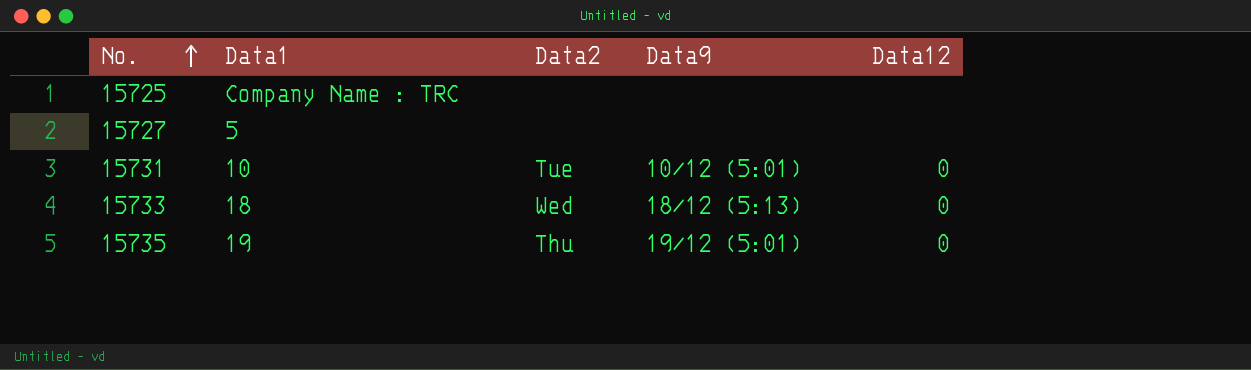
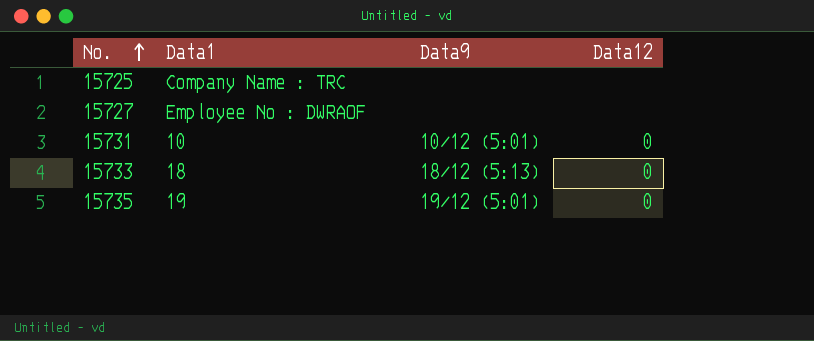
column Data2 | position: 3 -> none
15727 | Data1: 5 -> Employee No : DWRAOF

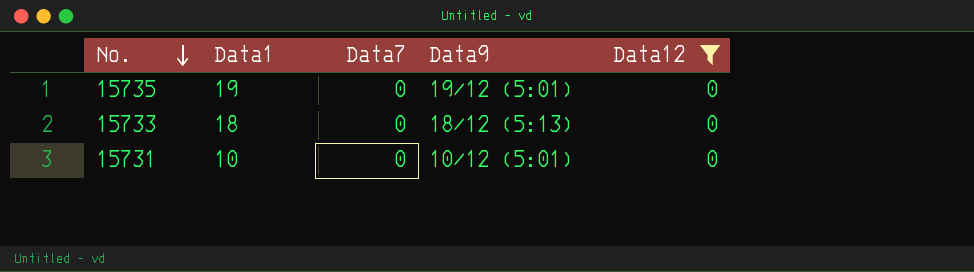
filter: none -> Data12 = 0
row order: No. ascending -> No. descending
column Data7 | position: none -> 3

